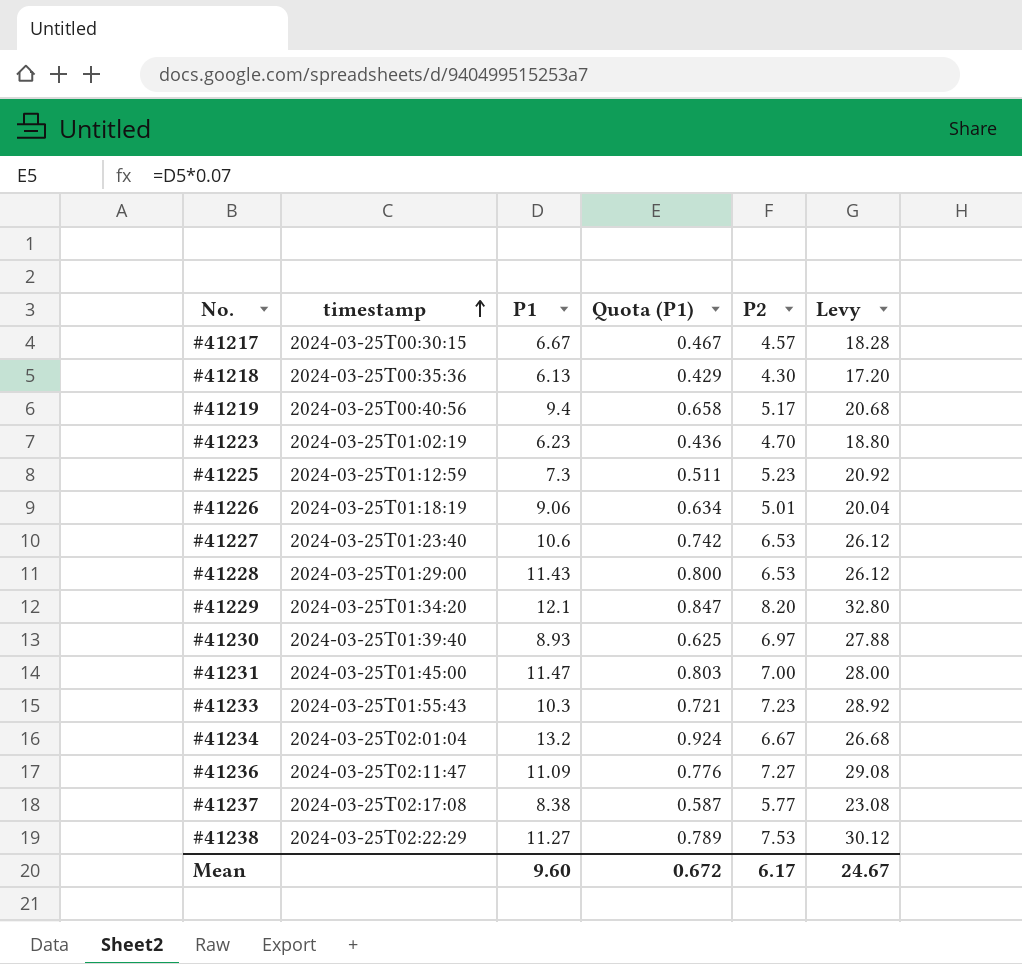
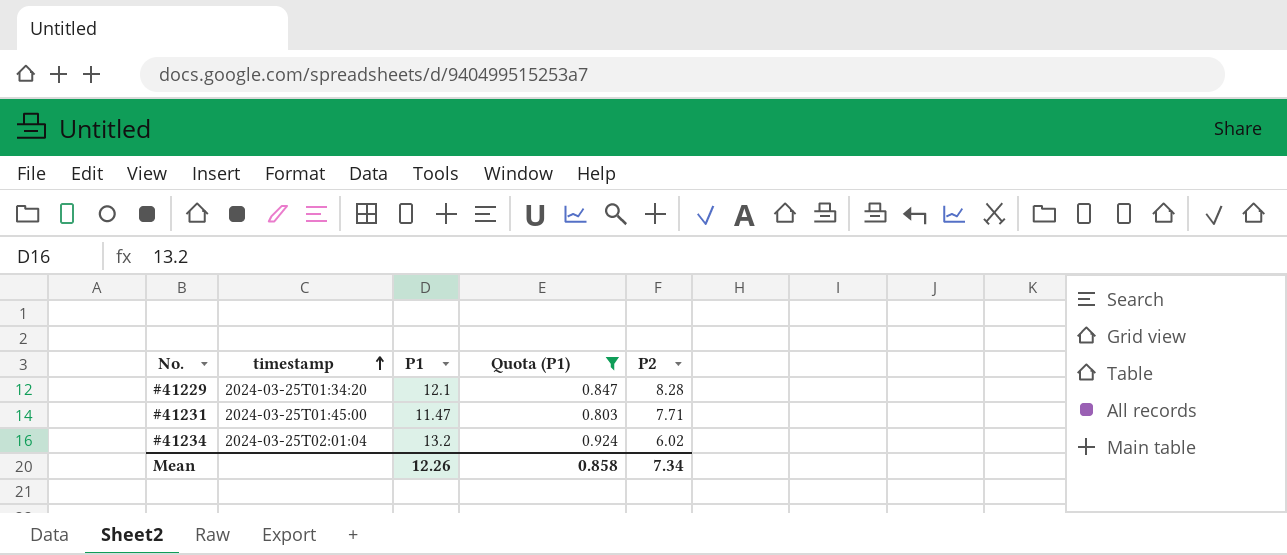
filter: none -> Quota (P1) >= 0.803
column Levy | formula: [P2] * 4 -> none
#41229 | P2: 8.20 -> 8.28
#41231 | P2: 7.00 -> 7.71
#41234 | P2: 6.67 -> 6.02
Mean | P1: 9.60 -> 12.26
Mean | Quota (P1): 0.672 -> 0.858
Mean | P2: 6.17 -> 7.34

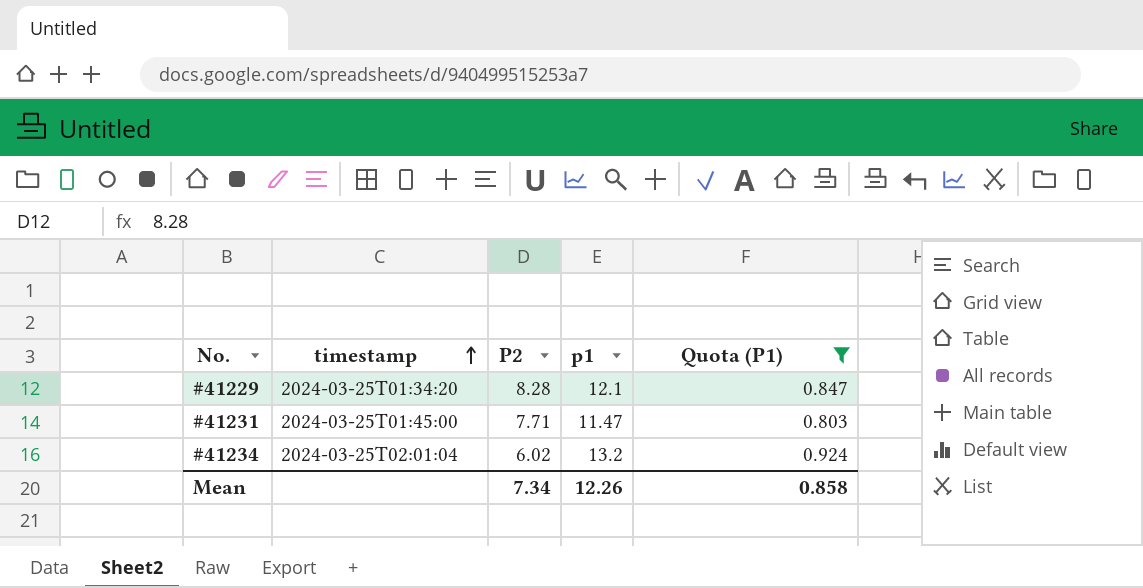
column P2 | position: 5 -> 3
column name: P1 -> p1

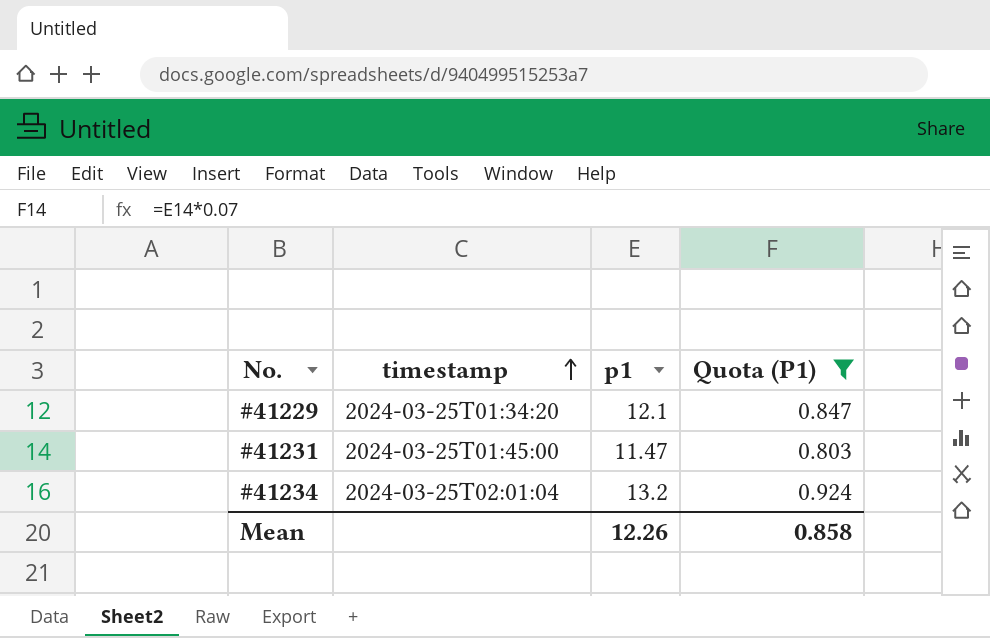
column P2 | position: 3 -> none

